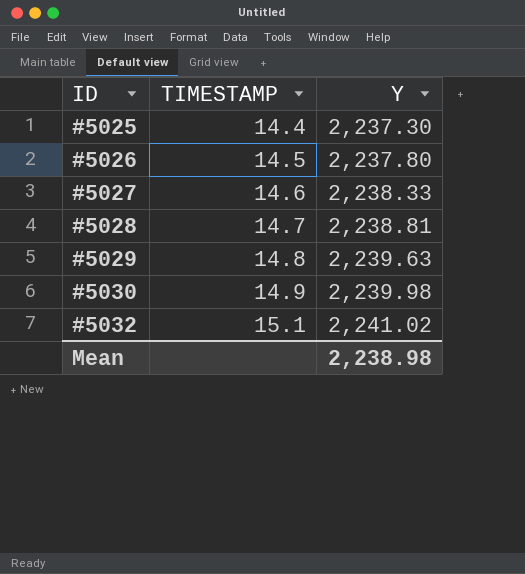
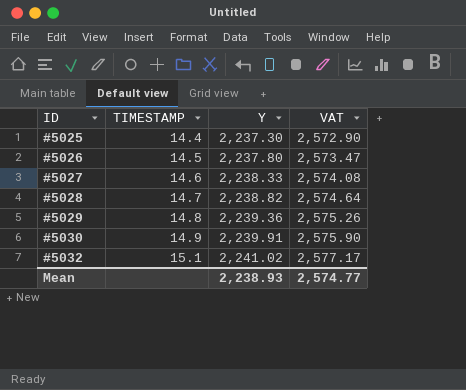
column VAT | formula: none -> [Y] * 1.15
#5028 | Y: 2,238.81 -> 2,238.82
#5029 | Y: 2,239.63 -> 2,239.36
#5030 | Y: 2,239.98 -> 2,239.91
Mean | Y: 2,238.98 -> 2,238.93

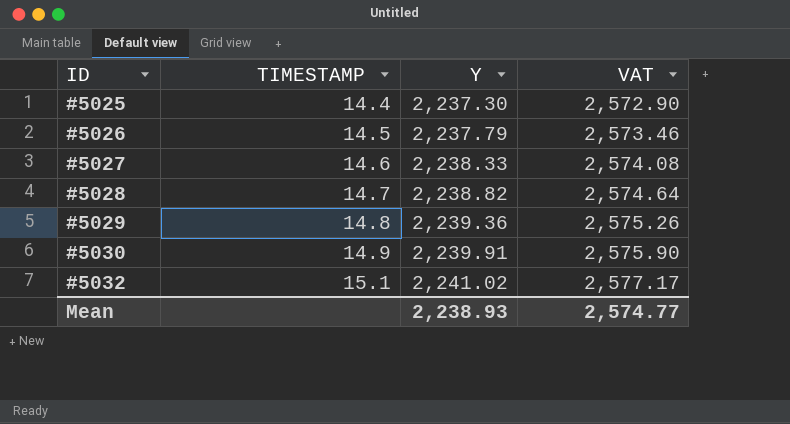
#5026 | Y: 2,237.80 -> 2,237.79
#5026 | VAT: 2,573.47 -> 2,573.46

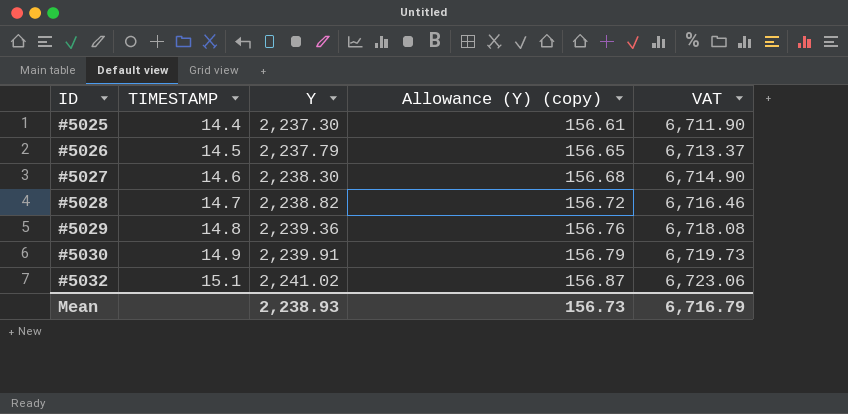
column Allowance (Y) (copy) | formula: none -> [Y] * 0.07
column VAT | formula: [Y] * 1.15 -> [Y] * 3
#5027 | Y: 2,238.33 -> 2,238.30
Mean | VAT: 2,574.77 -> 6,716.79

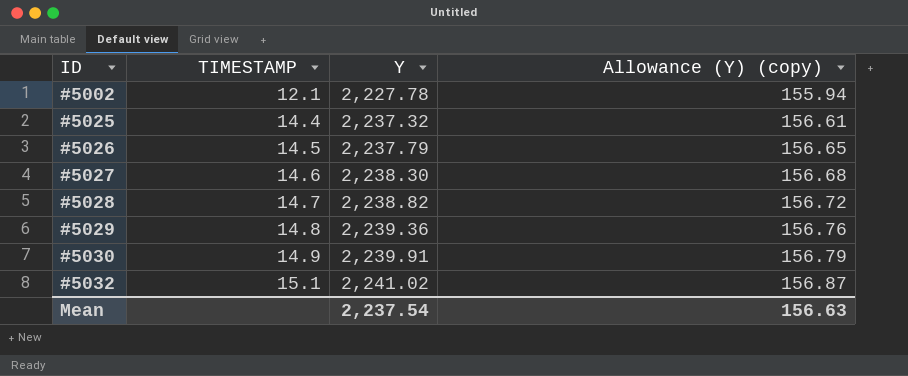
column VAT | formula: [Y] * 3 -> none
row #5002: none -> 12.1 | 2,227.78 | 155.94
#5025 | Y: 2,237.30 -> 2,237.32
Mean | Y: 2,238.93 -> 2,237.54
Mean | Allowance (Y) (copy): 156.73 -> 156.63

